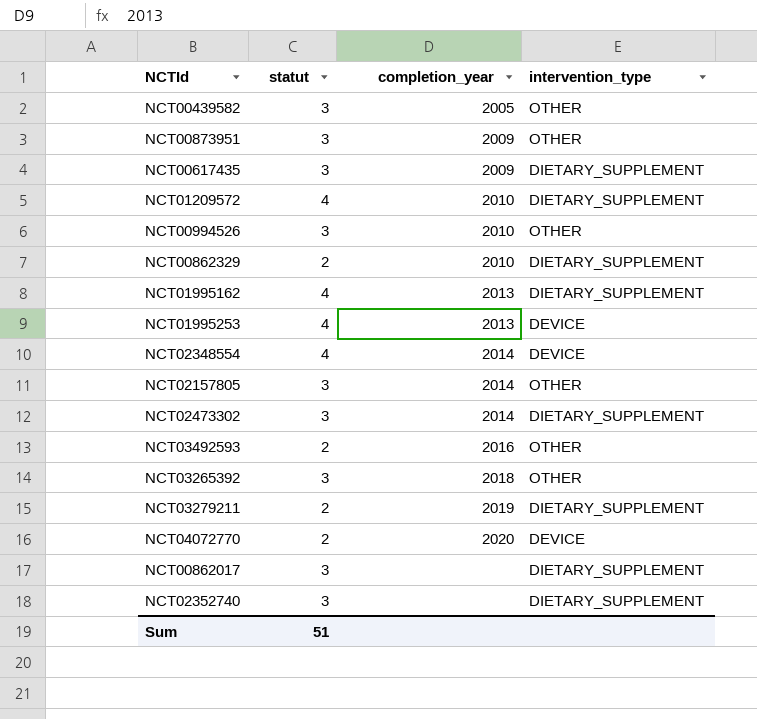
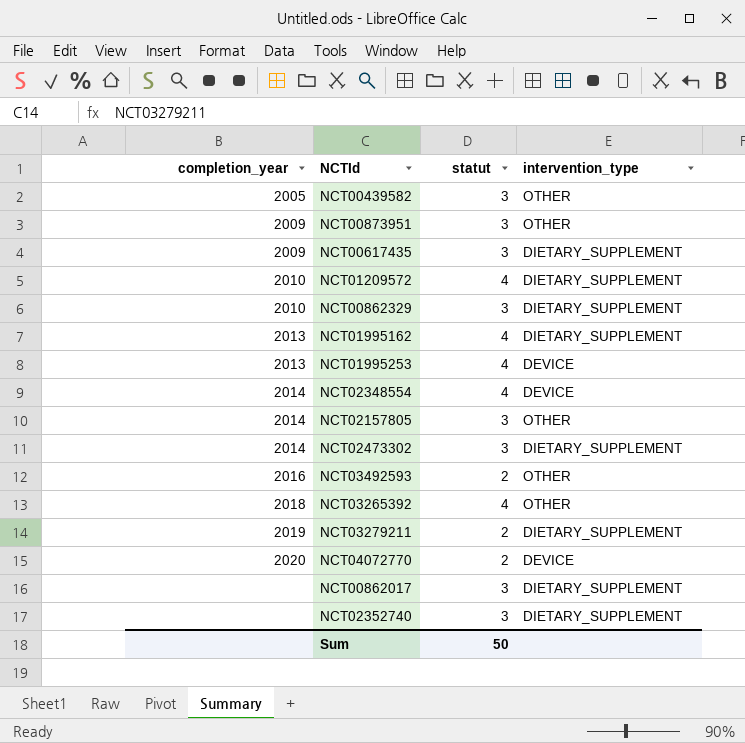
column completion_year | position: 3 -> 1
row NCT00994526: 3 | 2010 | OTHER -> none
NCT00862329 | statut: 2 -> 3
NCT03265392 | statut: 3 -> 4
Sum | statut: 51 -> 50

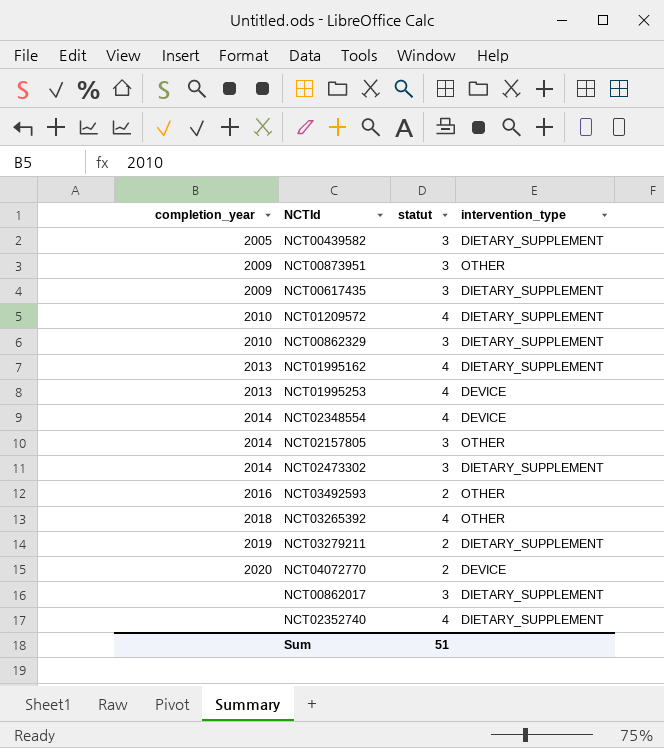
NCT00439582 | intervention_type: OTHER -> DIETARY_SUPPLEMENT
NCT02352740 | statut: 3 -> 4
Sum | statut: 50 -> 51

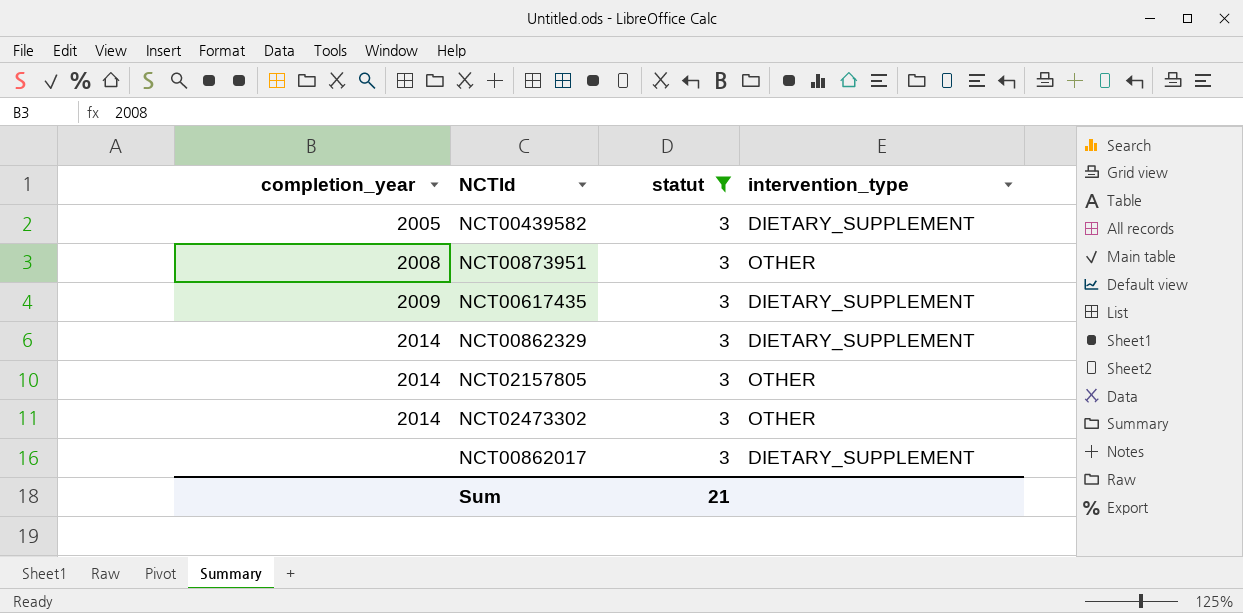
filter: none -> statut = 3
NCT00873951 | completion_year: 2009 -> 2008
NCT00862329 | completion_year: 2010 -> 2014
NCT02473302 | intervention_type: DIETARY_SUPPLEMENT -> OTHER
Sum | statut: 51 -> 21

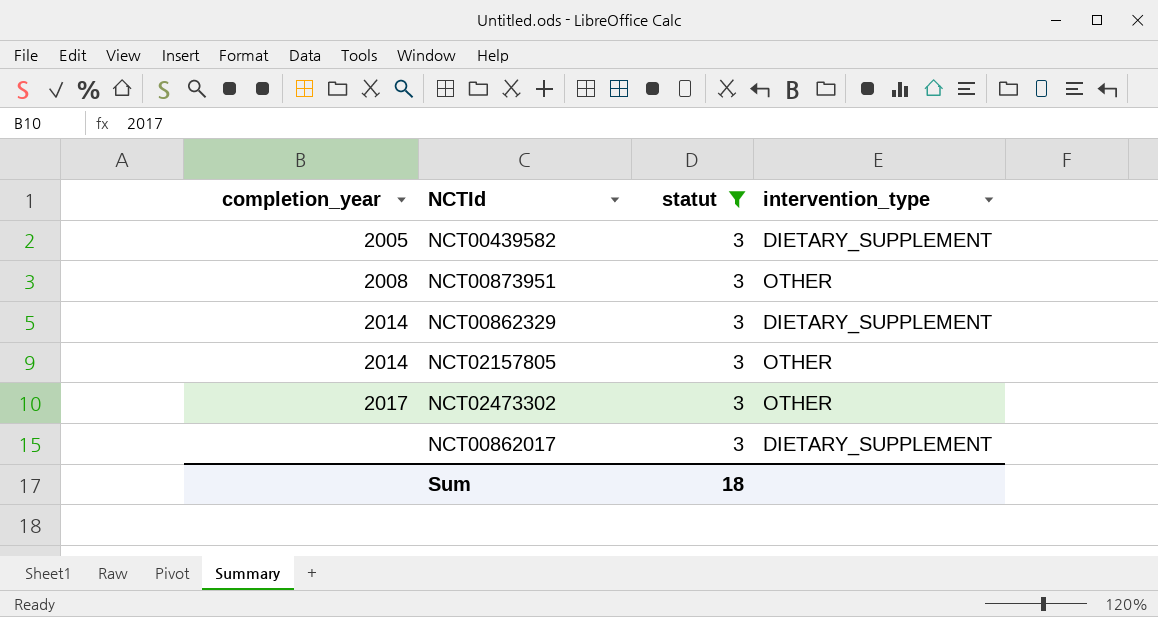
row NCT00617435: 2009 | 3 | DIETARY_SUPPLEMENT -> none
NCT02473302 | completion_year: 2014 -> 2017
Sum | statut: 21 -> 18

